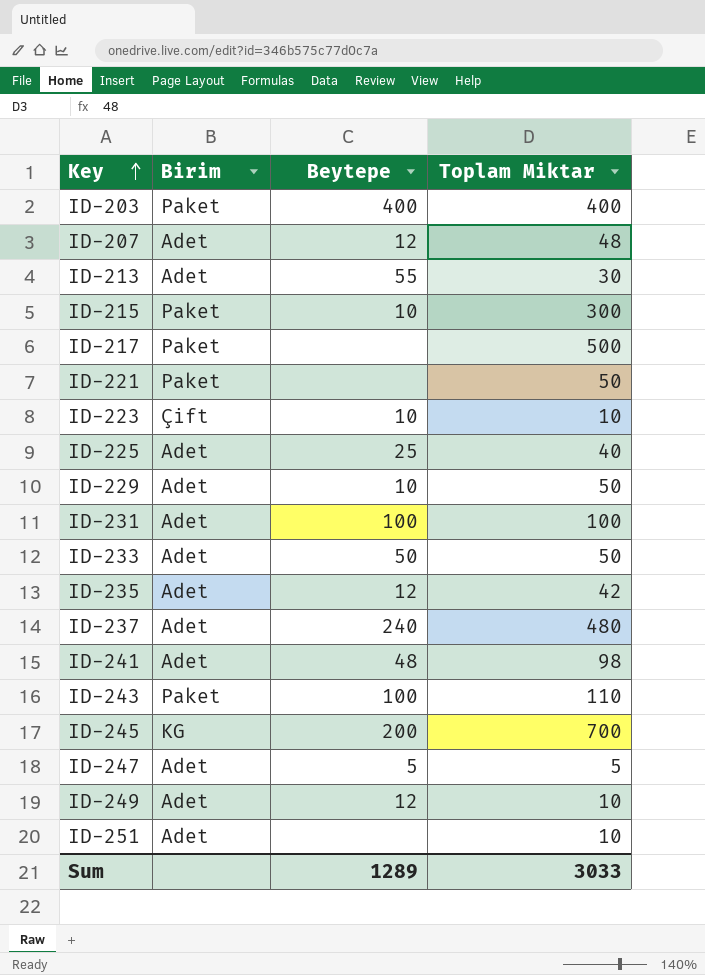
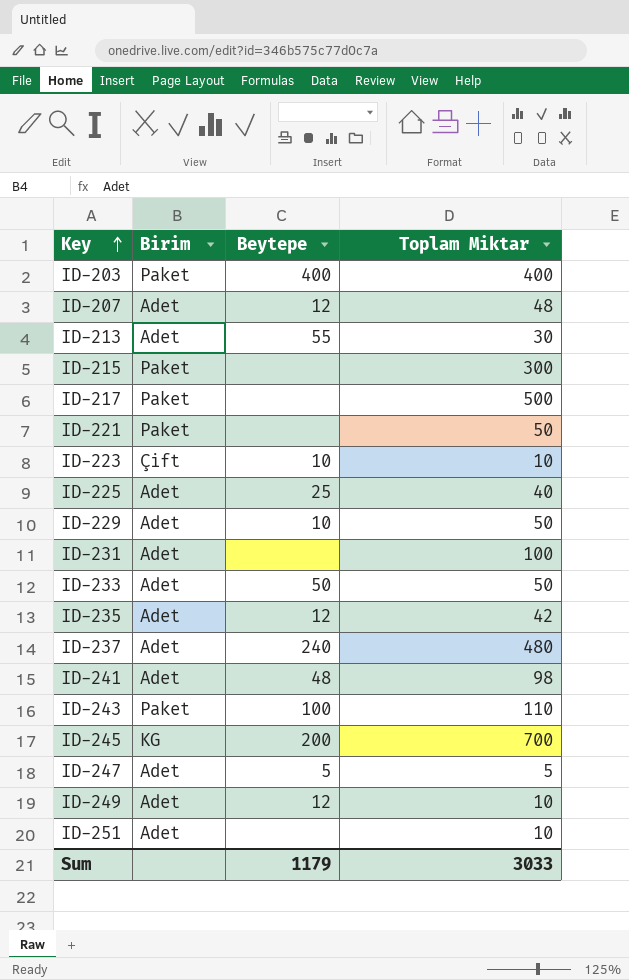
ID-215 | Beytepe: 10 -> none
ID-231 | Beytepe: 100 -> none
Sum | Beytepe: 1289 -> 1179

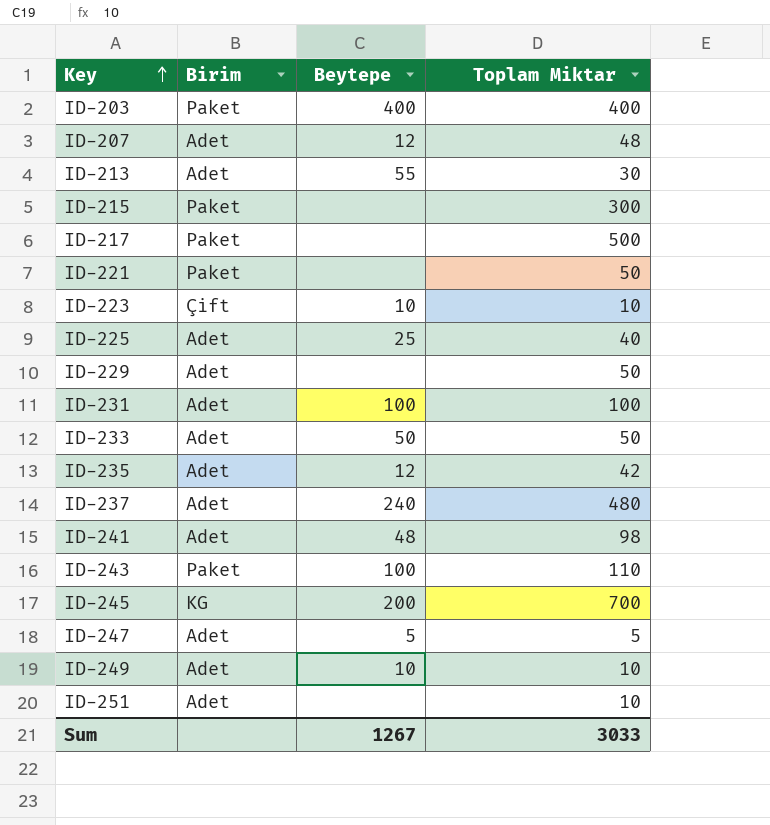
ID-229 | Beytepe: 10 -> none
ID-231 | Beytepe: none -> 100
ID-249 | Beytepe: 12 -> 10
Sum | Beytepe: 1179 -> 1267

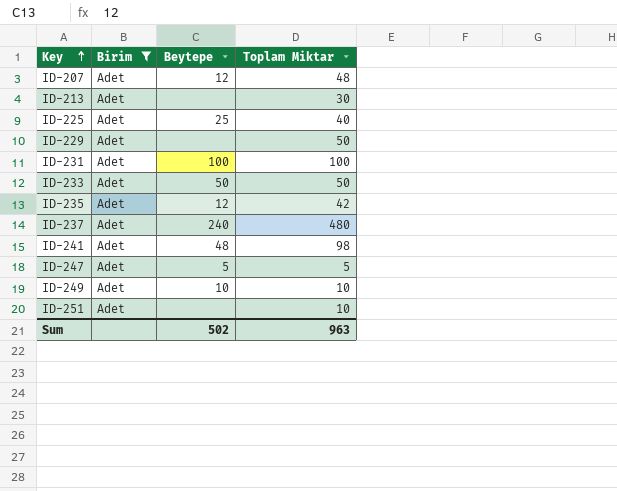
filter: none -> Birim = Adet
ID-213 | Beytepe: 55 -> none
Sum | Beytepe: 1267 -> 502
Sum | Toplam Miktar: 3033 -> 963

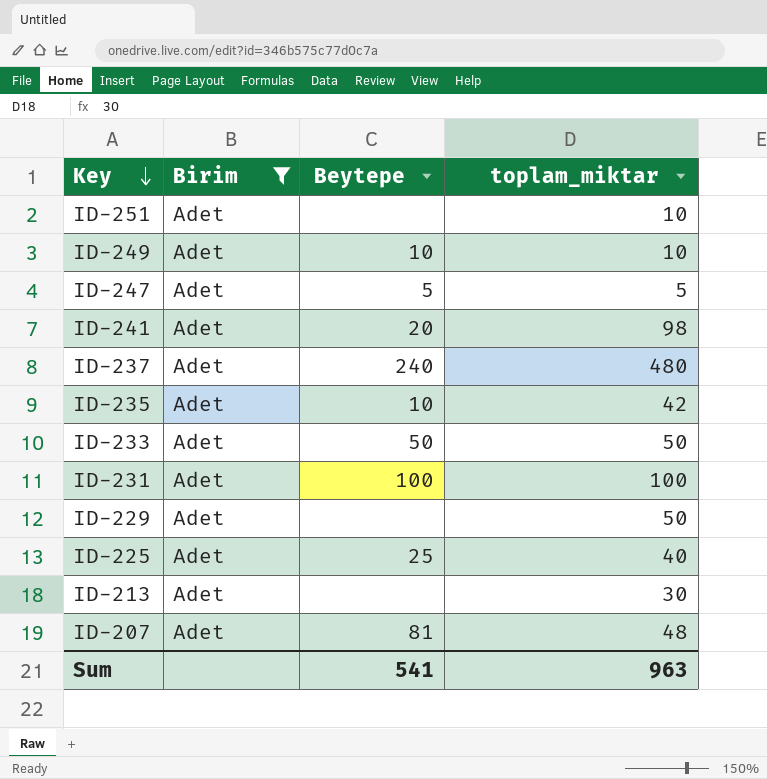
row order: Key ascending -> Key descending
column name: Toplam Miktar -> toplam_miktar
ID-241 | Beytepe: 48 -> 20
ID-235 | Beytepe: 12 -> 10
ID-207 | Beytepe: 12 -> 81
Sum | Beytepe: 502 -> 541

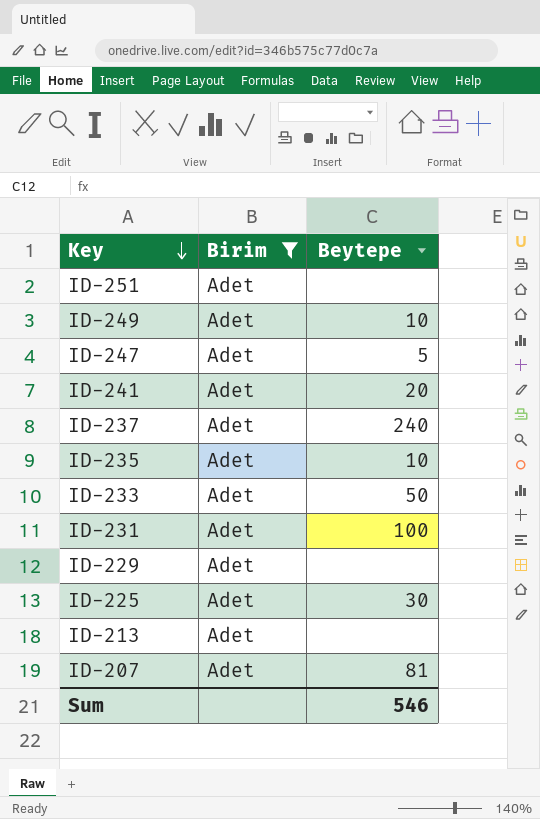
column toplam_miktar | position: 4 -> none
ID-225 | Beytepe: 25 -> 30
Sum | Beytepe: 541 -> 546

